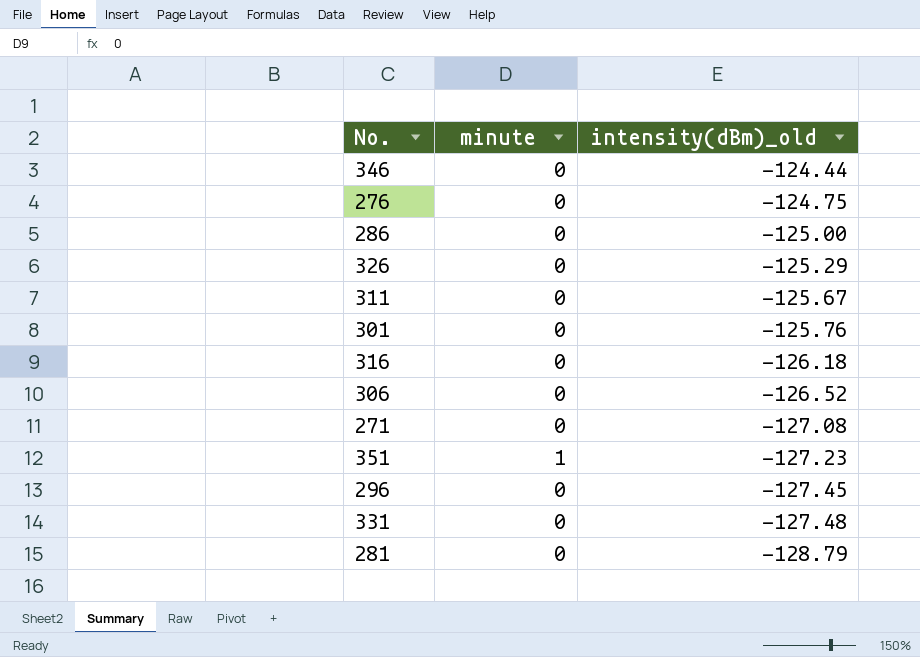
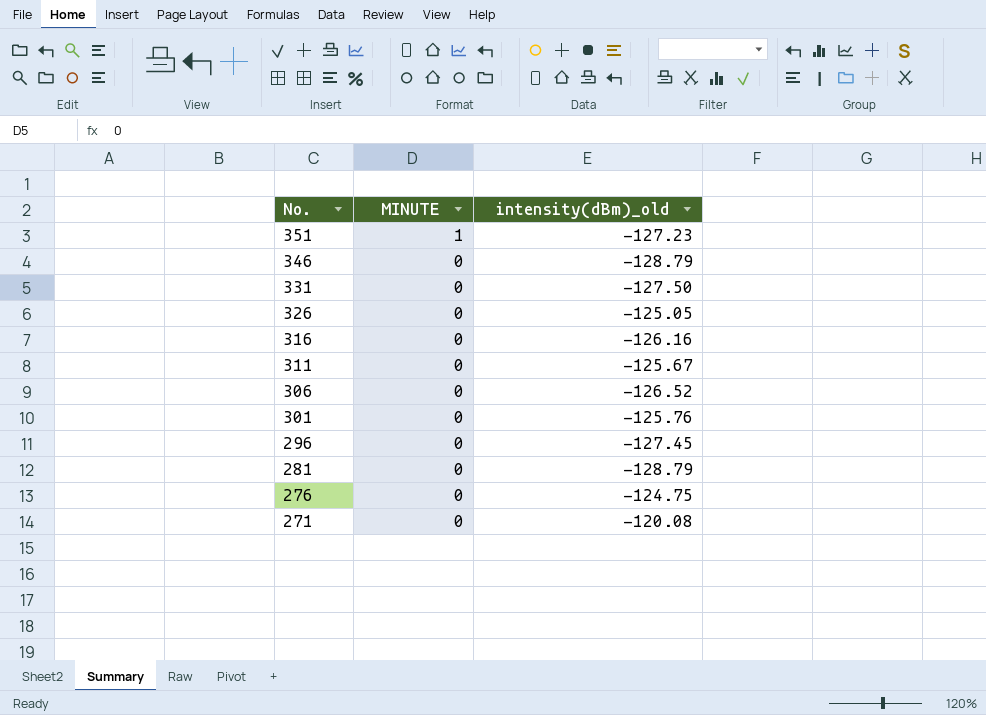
row order: intensity(dBm)_old descending -> No. descending
column name: minute -> MINUTE
row 286: 0 | -125.00 -> none
346 | intensity(dBm)_old: -124.44 -> -128.79
331 | intensity(dBm)_old: -127.48 -> -127.50
326 | intensity(dBm)_old: -125.29 -> -125.05
316 | intensity(dBm)_old: -126.18 -> -126.16
271 | intensity(dBm)_old: -127.08 -> -120.08

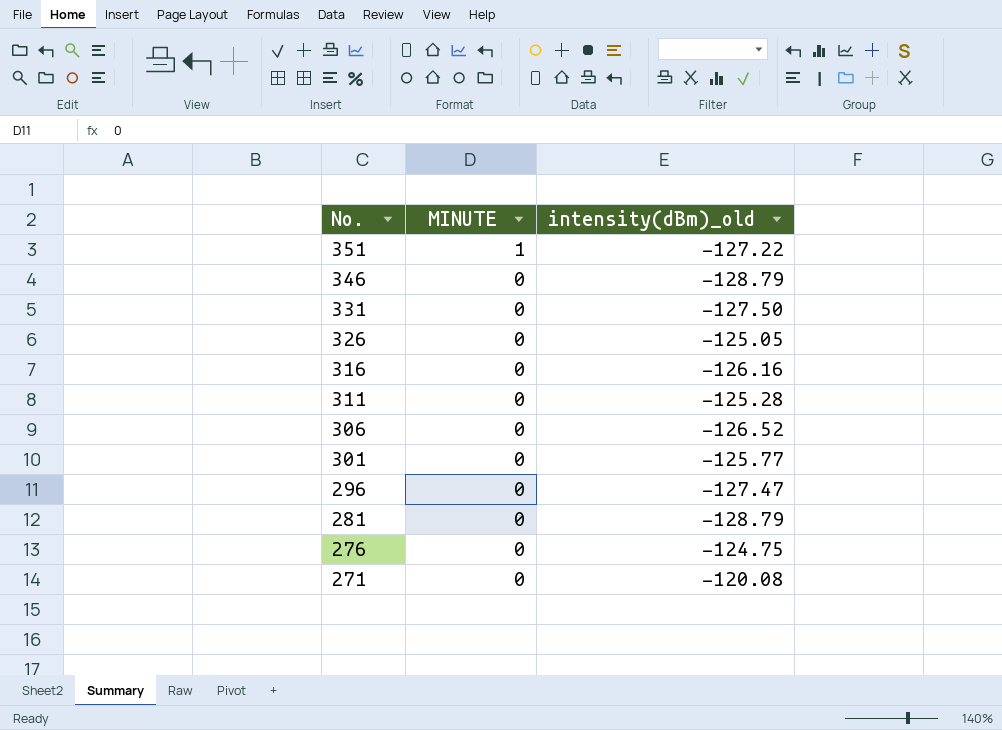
351 | intensity(dBm)_old: -127.23 -> -127.22
311 | intensity(dBm)_old: -125.67 -> -125.28
301 | intensity(dBm)_old: -125.76 -> -125.77
296 | intensity(dBm)_old: -127.45 -> -127.47

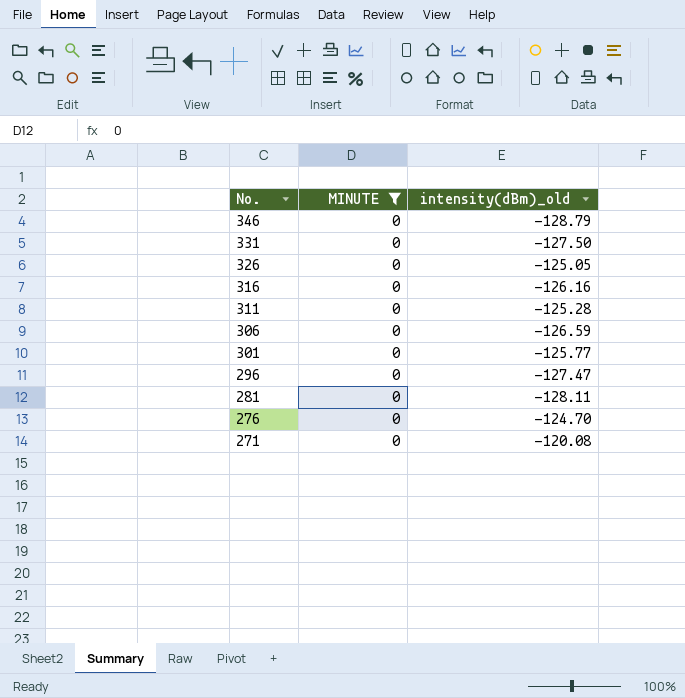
filter: none -> MINUTE = 0
306 | intensity(dBm)_old: -126.52 -> -126.59
281 | intensity(dBm)_old: -128.79 -> -128.11
276 | intensity(dBm)_old: -124.75 -> -124.70

